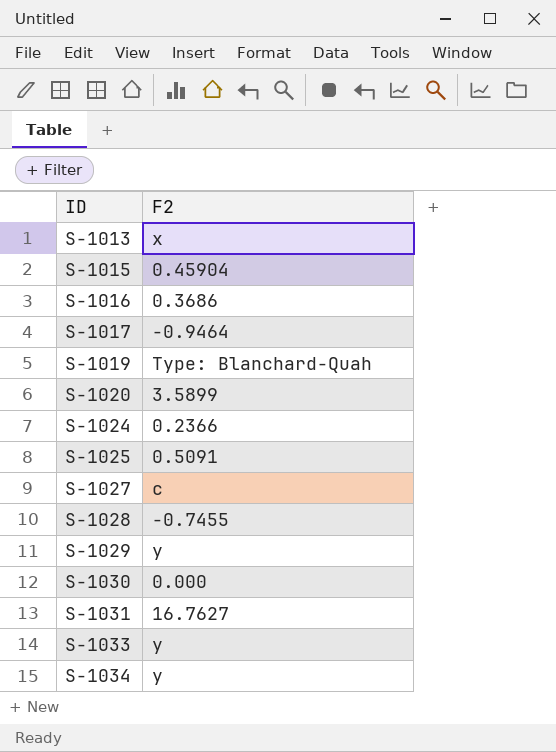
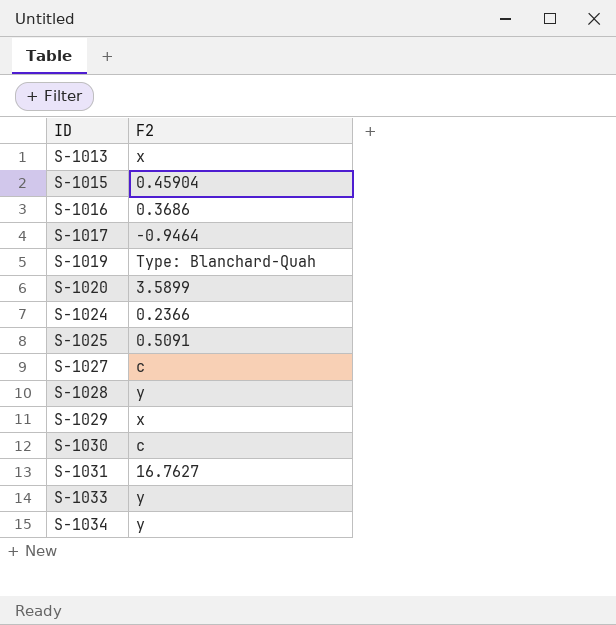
S-1028 | F2: -0.7455 -> y
S-1029 | F2: y -> x
S-1030 | F2: 0.000 -> c

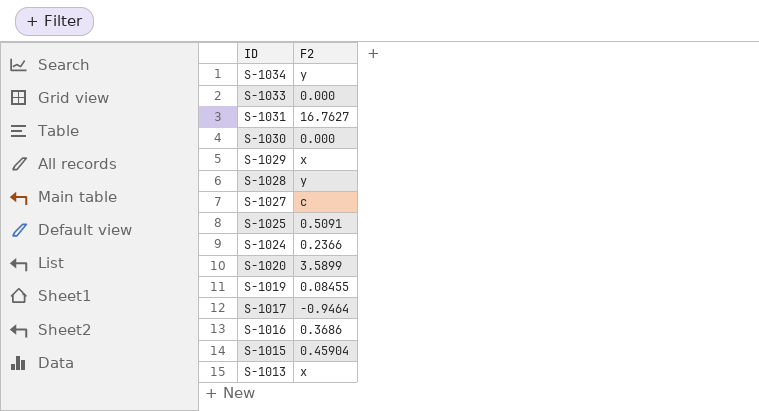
row order: ID ascending -> ID descending
S-1033 | F2: y -> 0.000
S-1030 | F2: c -> 0.000
S-1019 | F2: Type: Blanchard-Quah -> 0.08455

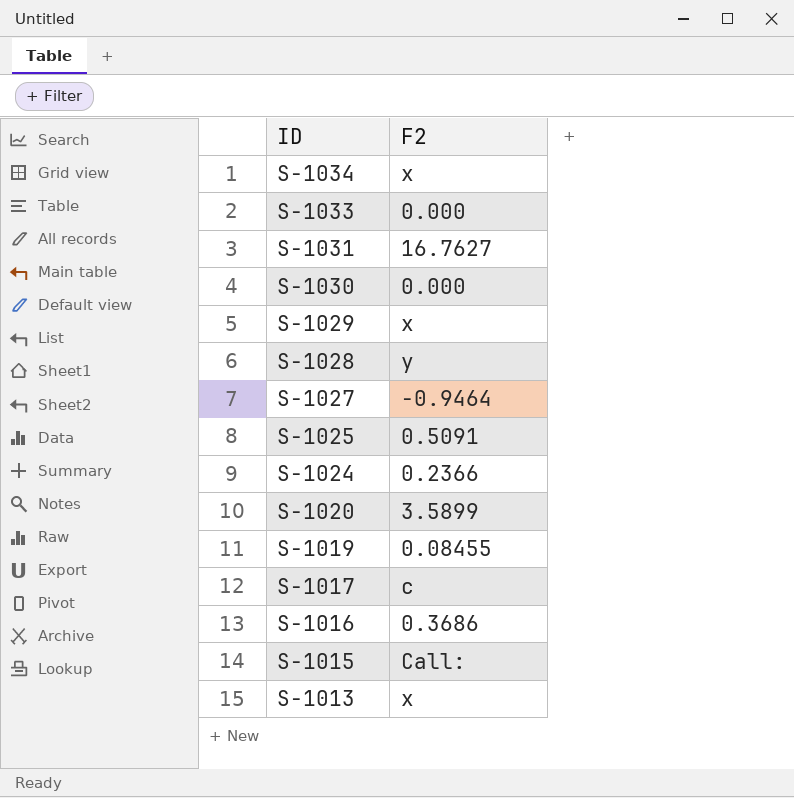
S-1034 | F2: y -> x
S-1027 | F2: c -> -0.9464
S-1017 | F2: -0.9464 -> c
S-1015 | F2: 0.45904 -> Call:

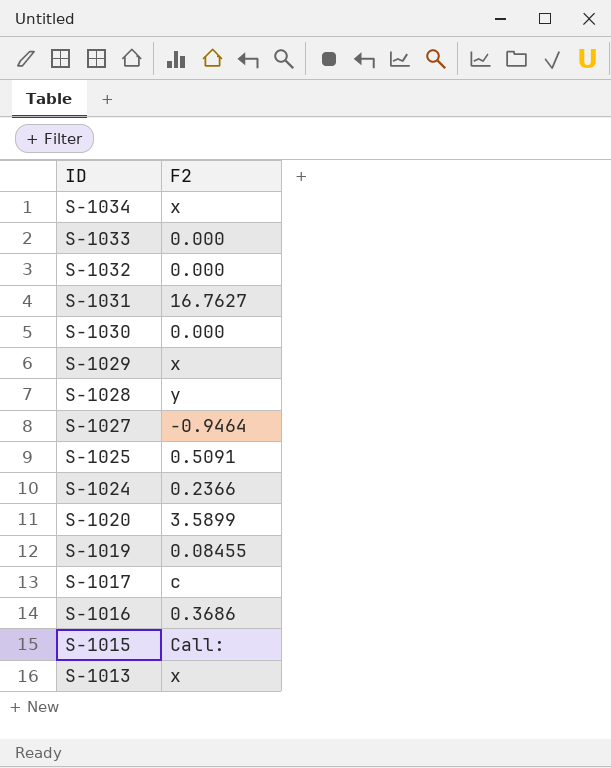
row S-1032: none -> 0.000

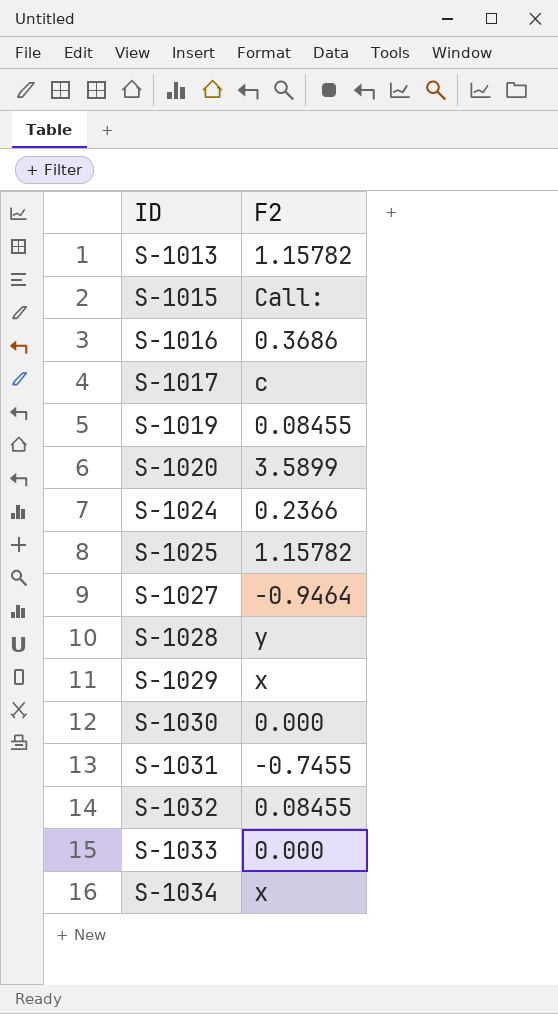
row order: ID descending -> ID ascending
S-1013 | F2: x -> 1.15782
S-1025 | F2: 0.5091 -> 1.15782
S-1031 | F2: 16.7627 -> -0.7455
S-1032 | F2: 0.000 -> 0.08455

